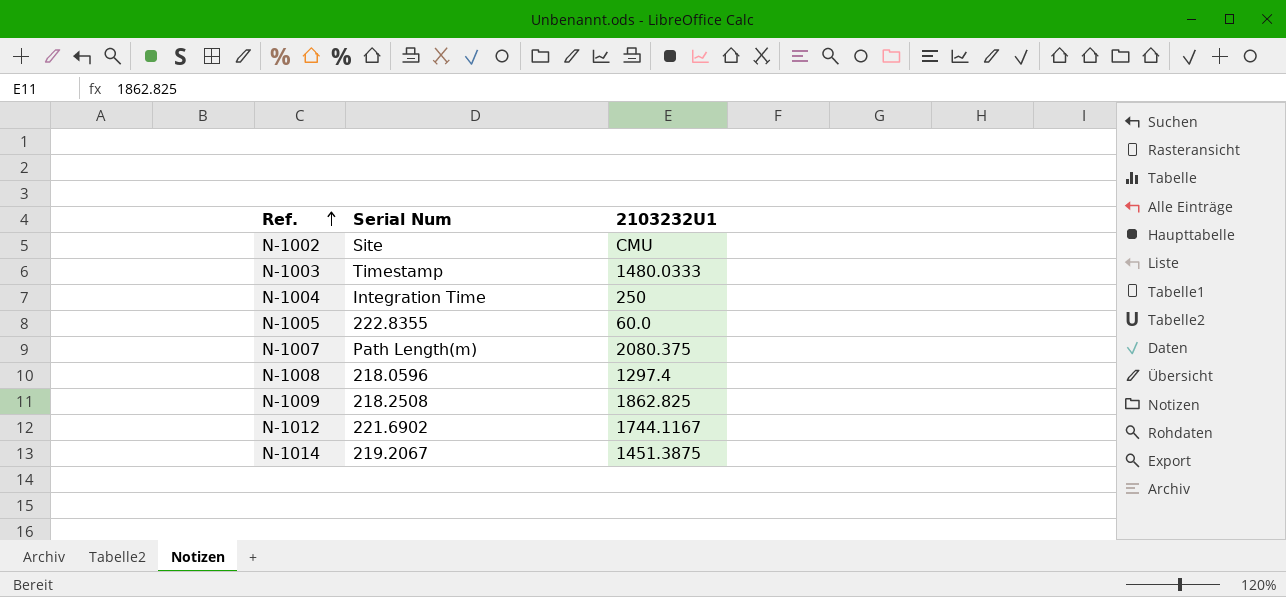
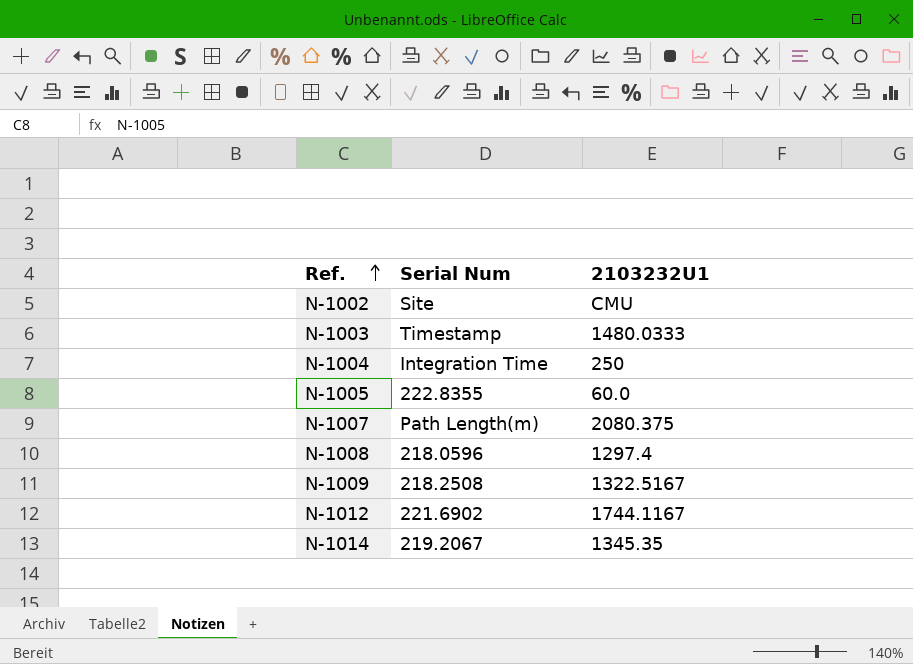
N-1009 | 2103232U1: 1862.825 -> 1322.5167
N-1014 | 2103232U1: 1451.3875 -> 1345.35

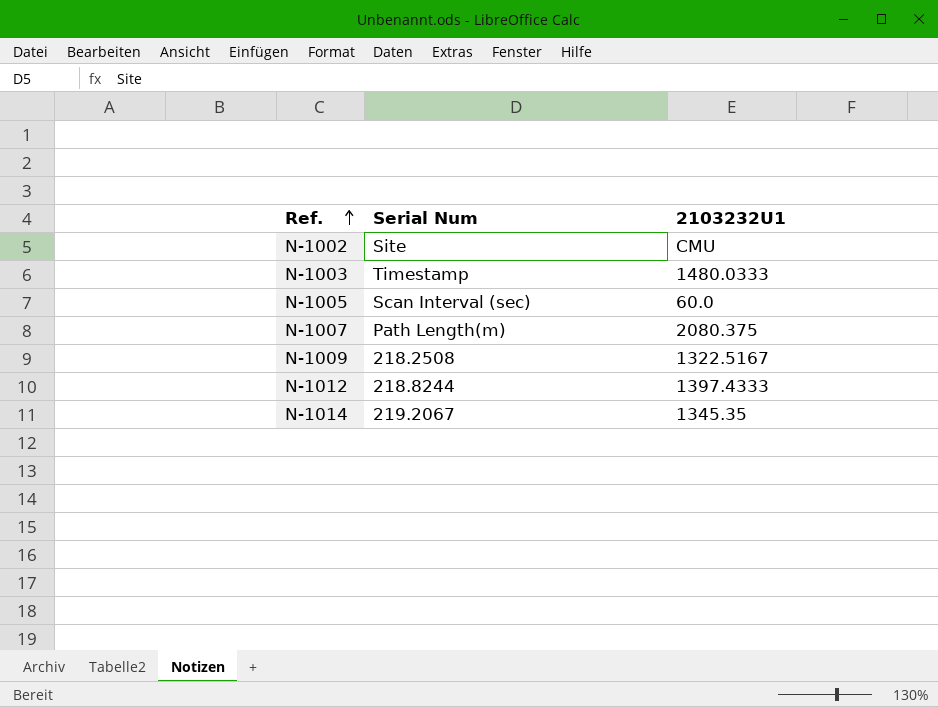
row N-1004: Integration Time | 250 -> none
row N-1008: 218.0596 | 1297.4 -> none
N-1005 | Serial Num: 222.8355 -> Scan Interval (sec)
N-1012 | Serial Num: 221.6902 -> 218.8244
N-1012 | 2103232U1: 1744.1167 -> 1397.4333

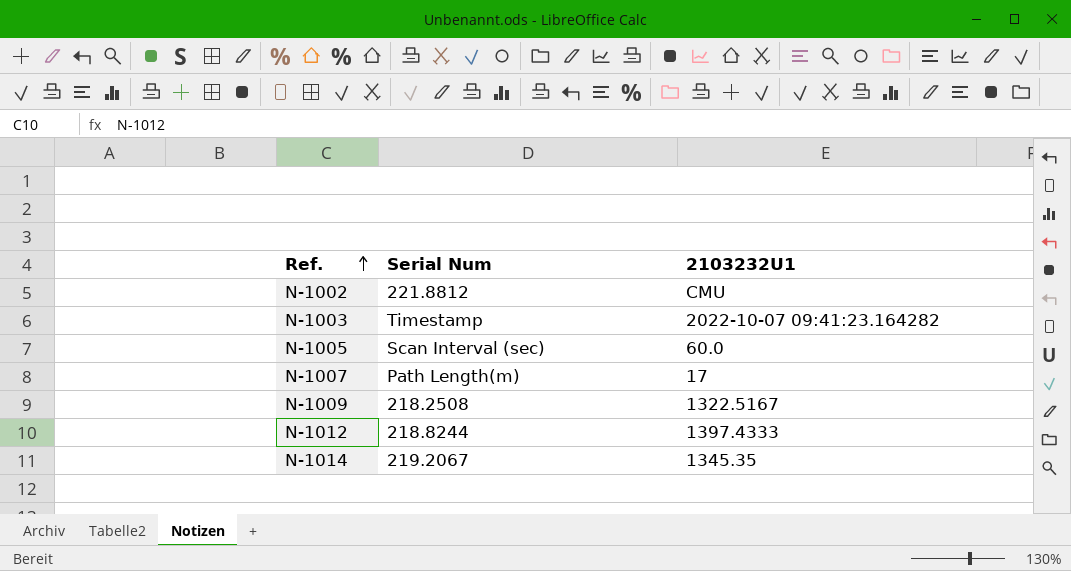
N-1002 | Serial Num: Site -> 221.8812
N-1003 | 2103232U1: 1480.0333 -> 2022-10-07 09:41:23.164282
N-1007 | 2103232U1: 2080.375 -> 17

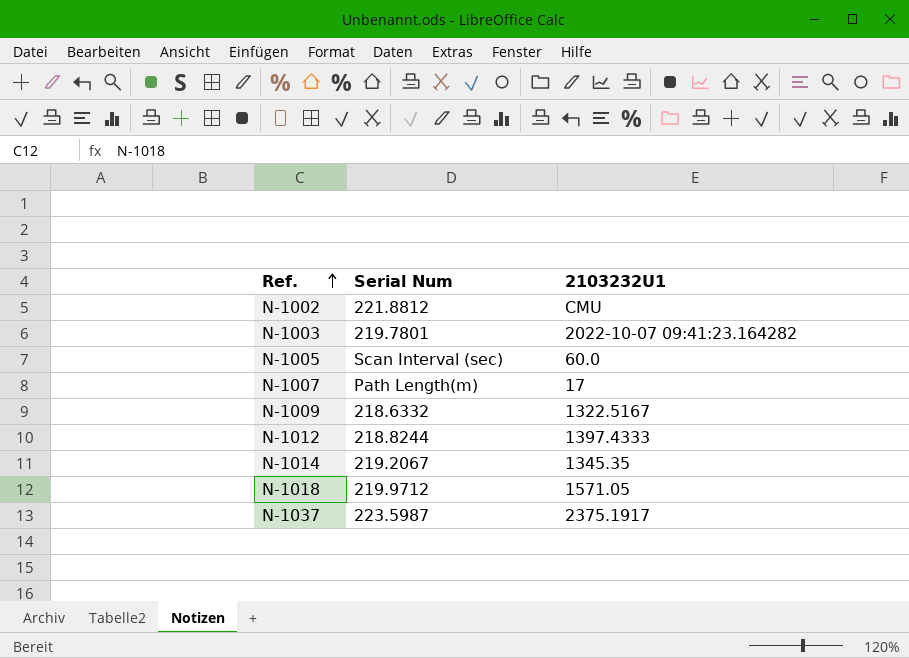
N-1003 | Serial Num: Timestamp -> 219.7801
N-1009 | Serial Num: 218.2508 -> 218.6332
row N-1018: none -> 219.9712 | 1571.05
row N-1037: none -> 223.5987 | 2375.1917

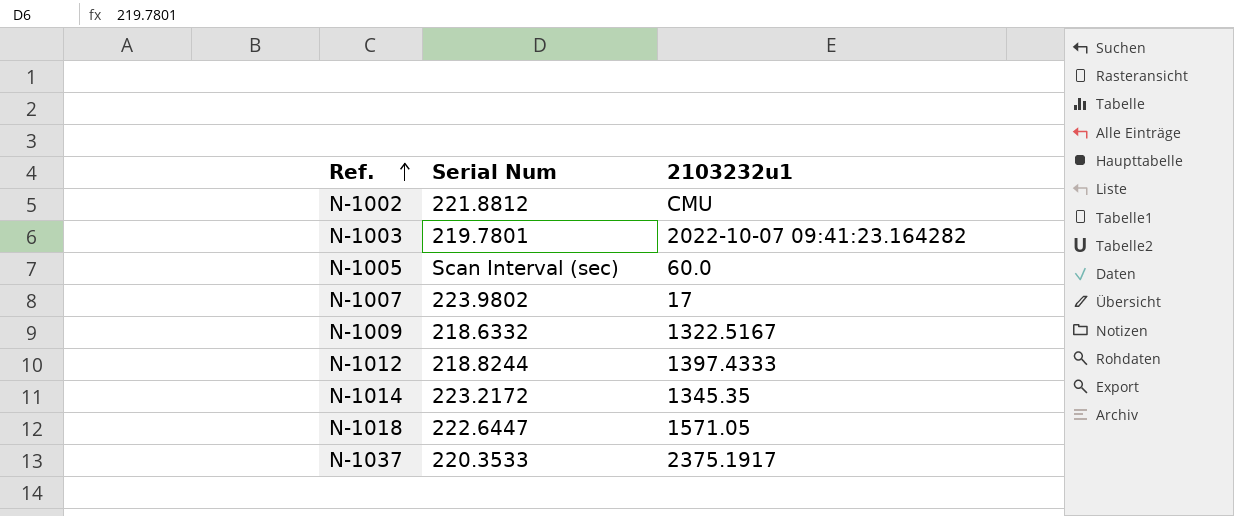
column name: 2103232U1 -> 2103232u1
N-1007 | Serial Num: Path Length(m) -> 223.9802
N-1014 | Serial Num: 219.2067 -> 223.2172
N-1018 | Serial Num: 219.9712 -> 222.6447
N-1037 | Serial Num: 223.5987 -> 220.3533

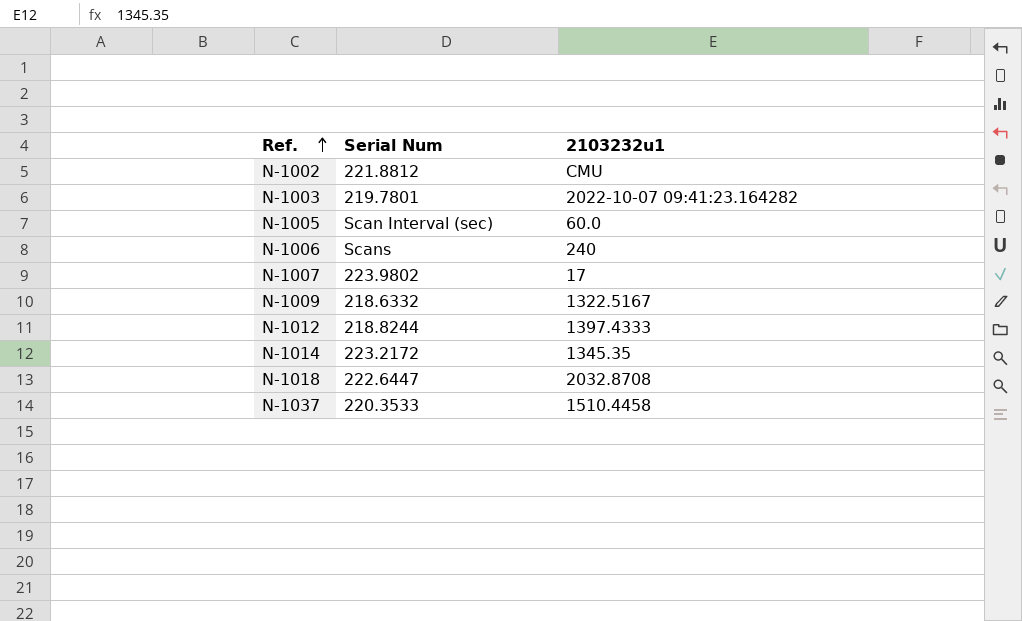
row N-1006: none -> Scans | 240
N-1018 | 2103232u1: 1571.05 -> 2032.8708
N-1037 | 2103232u1: 2375.1917 -> 1510.4458

